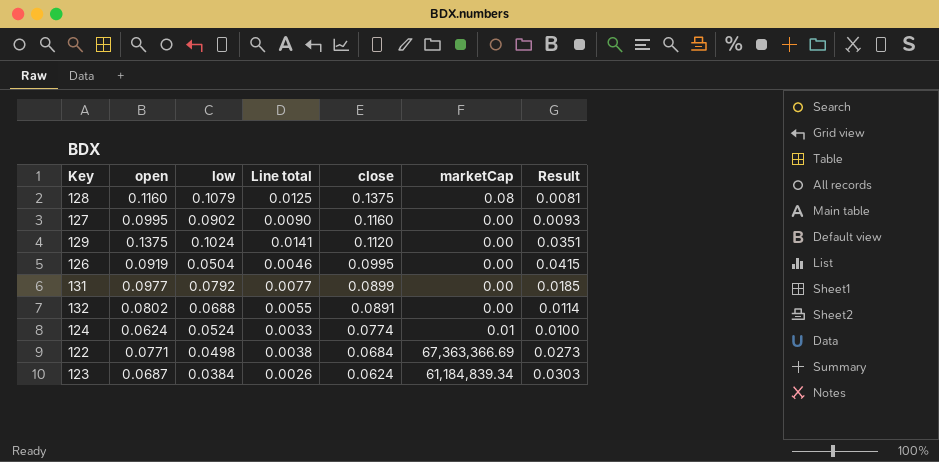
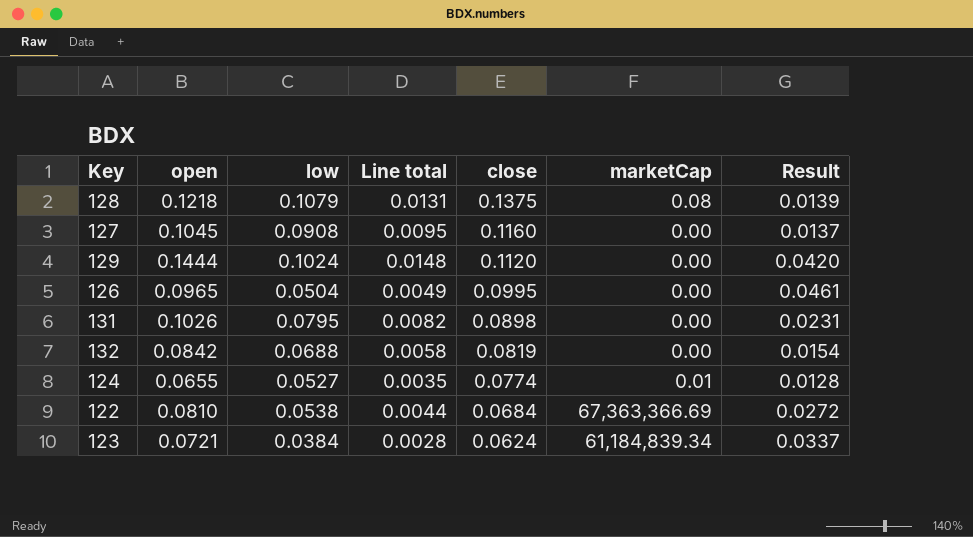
128 | open: 0.1160 -> 0.1218
128 | Line total: 0.0125 -> 0.0131
128 | Result: 0.0081 -> 0.0139
127 | open: 0.0995 -> 0.1045
127 | low: 0.0902 -> 0.0908
127 | Line total: 0.0090 -> 0.0095
127 | Result: 0.0093 -> 0.0137
129 | open: 0.1375 -> 0.1444
129 | Line total: 0.0141 -> 0.0148
129 | Result: 0.0351 -> 0.0420
126 | open: 0.0919 -> 0.0965
126 | Line total: 0.0046 -> 0.0049
126 | Result: 0.0415 -> 0.0461
131 | open: 0.0977 -> 0.1026
131 | low: 0.0792 -> 0.0795
131 | Line total: 0.0077 -> 0.0082
131 | close: 0.0899 -> 0.0898
131 | Result: 0.0185 -> 0.0231
132 | open: 0.0802 -> 0.0842
132 | Line total: 0.0055 -> 0.0058
132 | close: 0.0891 -> 0.0819
132 | Result: 0.0114 -> 0.0154
124 | open: 0.0624 -> 0.0655
124 | low: 0.0524 -> 0.0527
124 | Line total: 0.0033 -> 0.0035
124 | Result: 0.0100 -> 0.0128
122 | open: 0.0771 -> 0.0810
122 | low: 0.0498 -> 0.0538
122 | Line total: 0.0038 -> 0.0044
122 | Result: 0.0273 -> 0.0272
123 | open: 0.0687 -> 0.0721
123 | Line total: 0.0026 -> 0.0028
123 | Result: 0.0303 -> 0.0337

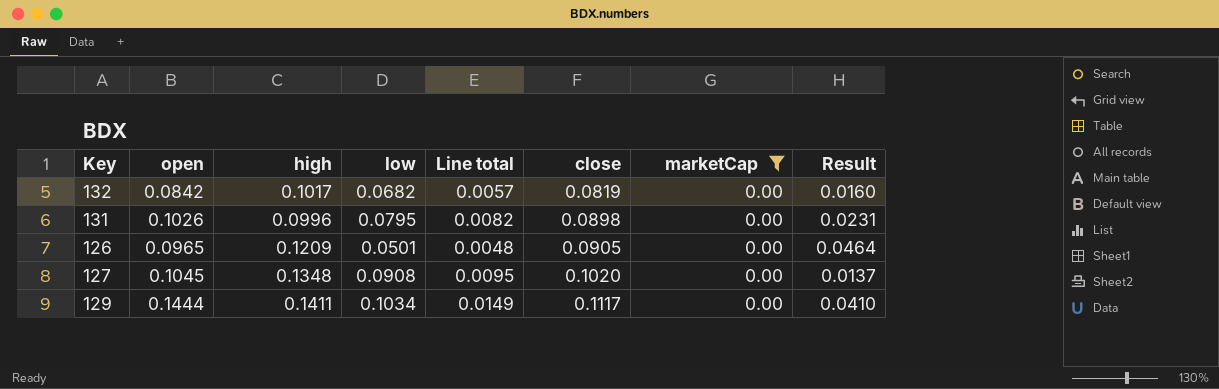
filter: none -> marketCap = 0.00
row order: close descending -> close ascending
column high | position: none -> 3
132 | low: 0.0688 -> 0.0682
132 | Line total: 0.0058 -> 0.0057
132 | Result: 0.0154 -> 0.0160
126 | low: 0.0504 -> 0.0501
126 | Line total: 0.0049 -> 0.0048
126 | close: 0.0995 -> 0.0905
126 | Result: 0.0461 -> 0.0464
127 | close: 0.1160 -> 0.1020
129 | low: 0.1024 -> 0.1034
129 | Line total: 0.0148 -> 0.0149
129 | close: 0.1120 -> 0.1117
129 | Result: 0.0420 -> 0.0410

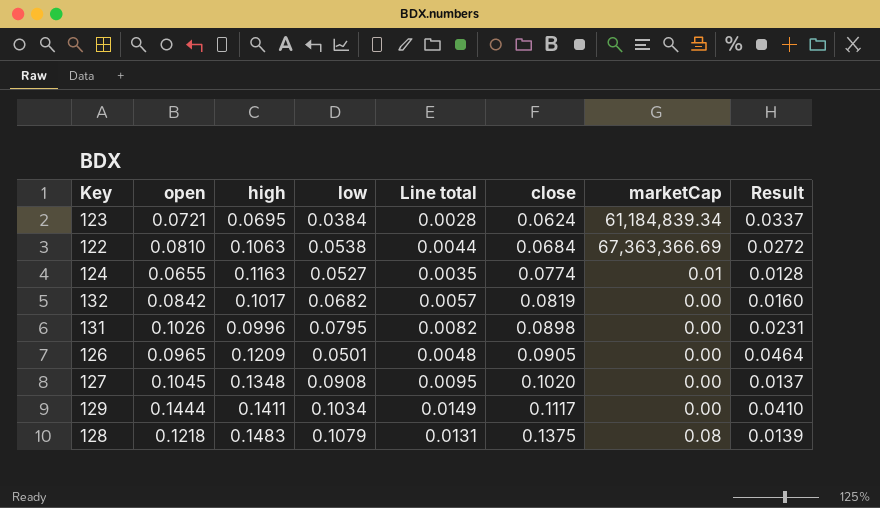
filter: marketCap = 0.00 -> none

